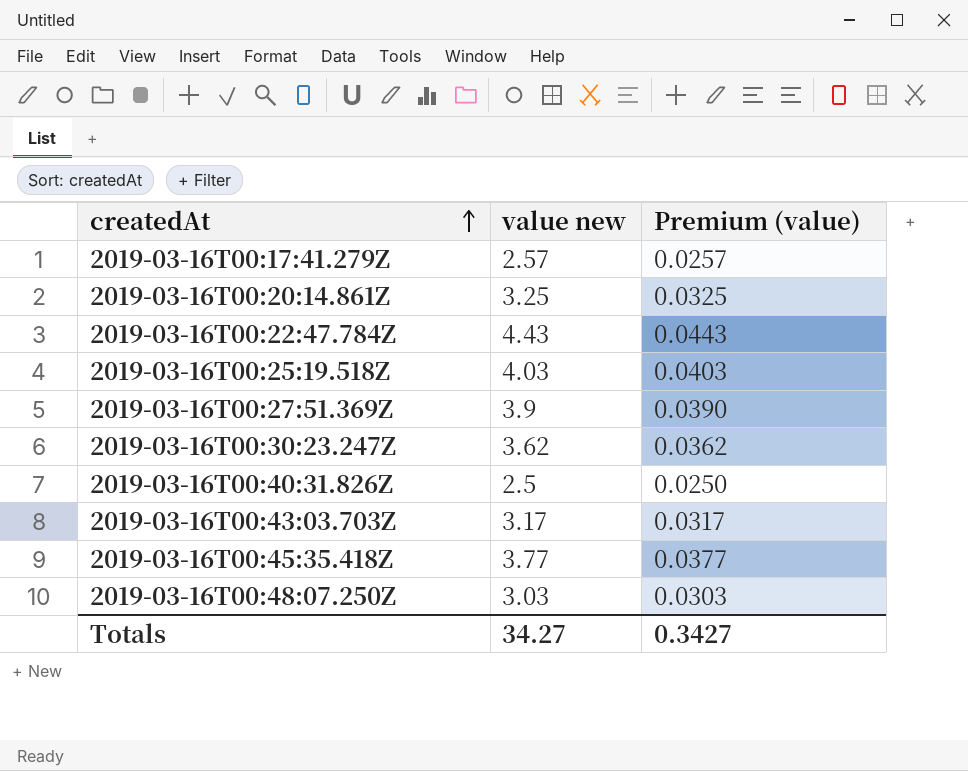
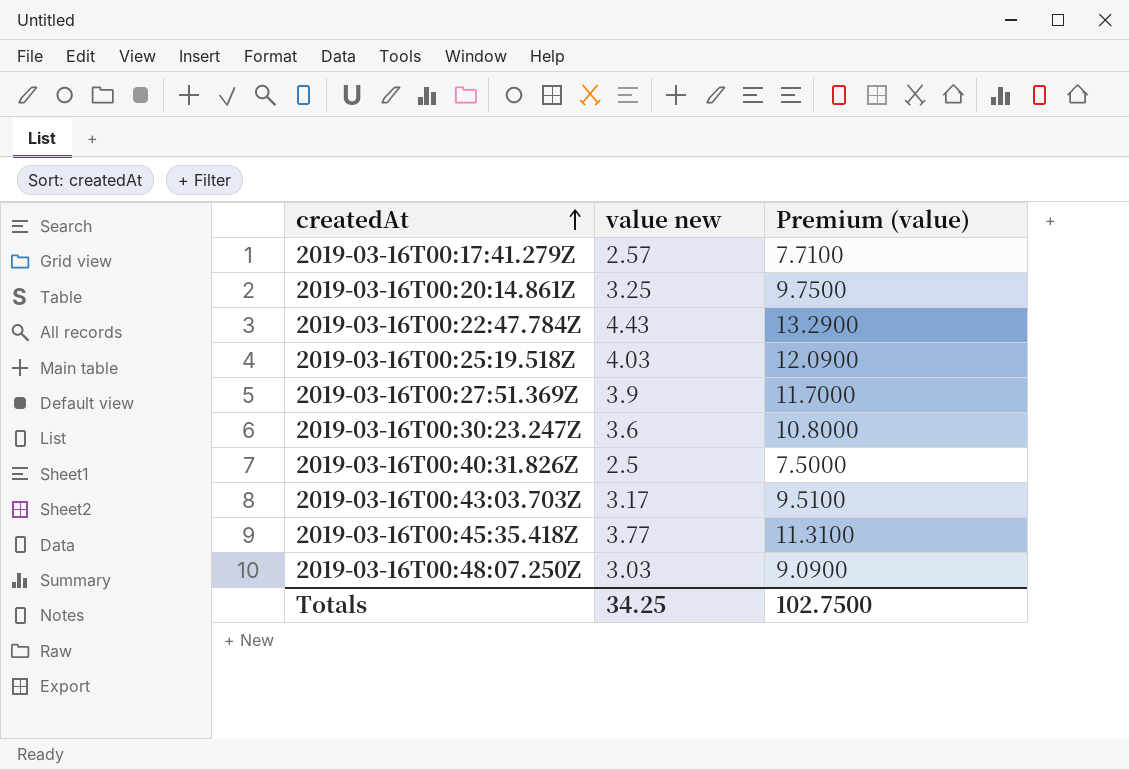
column Premium (value) | formula: [value new] * 0.01 -> [value new] * 3
2019-03-16T00:30:23.247Z | value new: 3.62 -> 3.6
Totals | value new: 34.27 -> 34.25
Totals | Premium (value): 0.3427 -> 102.7500

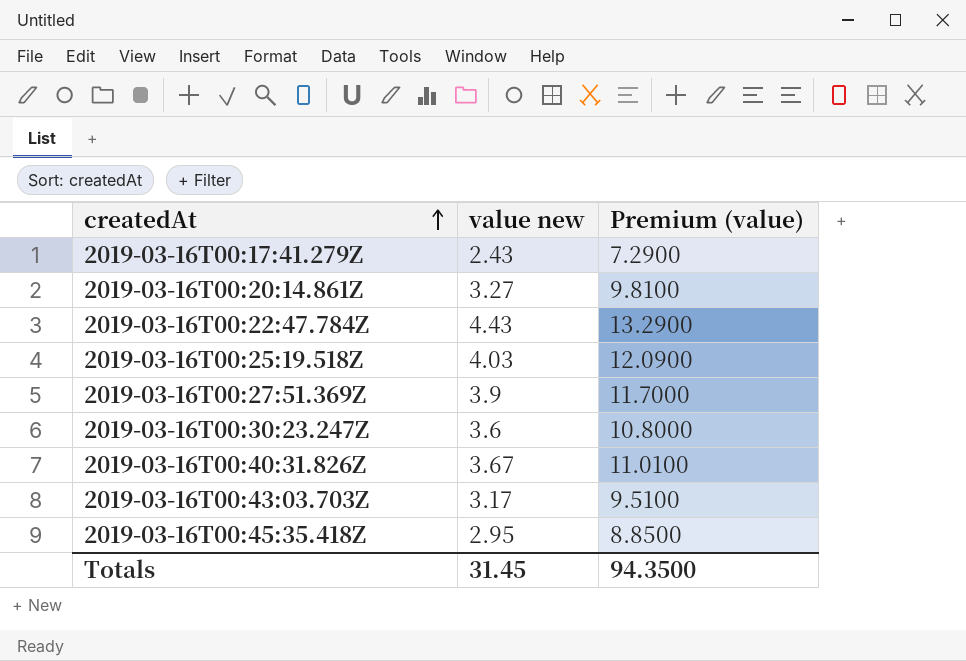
row 2019-03-16T00:48:07.250Z: 3.03 | 9.0900 -> none
2019-03-16T00:17:41.279Z | value new: 2.57 -> 2.43
2019-03-16T00:17:41.279Z | Premium (value): 7.7100 -> 7.2900
2019-03-16T00:20:14.861Z | value new: 3.25 -> 3.27
2019-03-16T00:20:14.861Z | Premium (value): 9.7500 -> 9.8100
2019-03-16T00:40:31.826Z | value new: 2.5 -> 3.67
2019-03-16T00:40:31.826Z | Premium (value): 7.5000 -> 11.0100
2019-03-16T00:45:35.418Z | value new: 3.77 -> 2.95
2019-03-16T00:45:35.418Z | Premium (value): 11.3100 -> 8.8500
Totals | value new: 34.25 -> 31.45
Totals | Premium (value): 102.7500 -> 94.3500

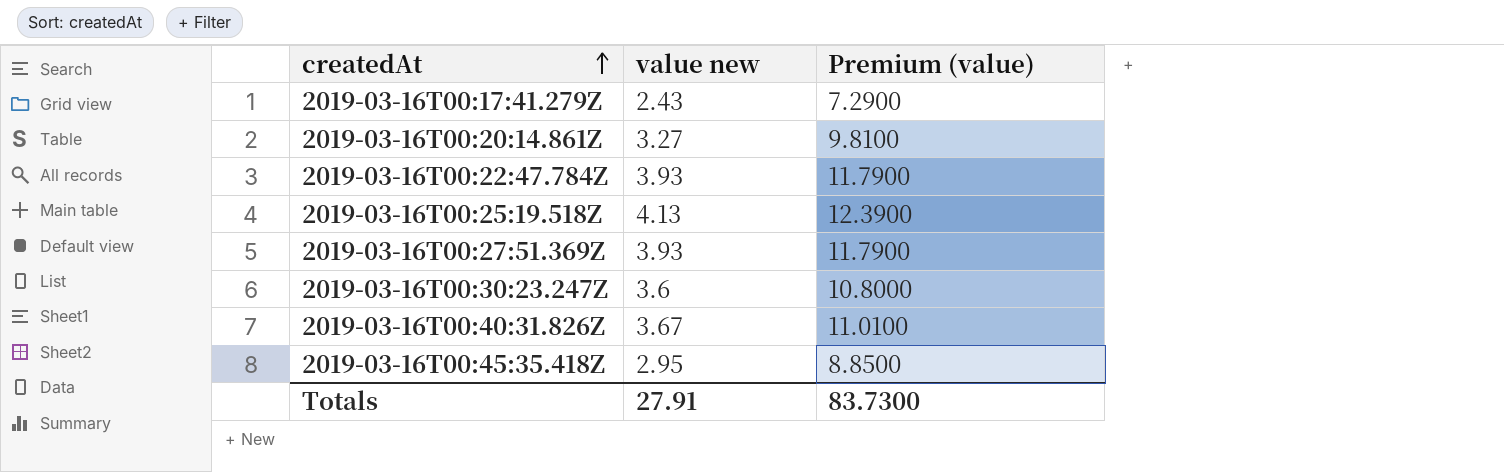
row 2019-03-16T00:43:03.703Z: 3.17 | 9.5100 -> none
2019-03-16T00:22:47.784Z | value new: 4.43 -> 3.93
2019-03-16T00:22:47.784Z | Premium (value): 13.2900 -> 11.7900
2019-03-16T00:25:19.518Z | value new: 4.03 -> 4.13
2019-03-16T00:25:19.518Z | Premium (value): 12.0900 -> 12.3900
2019-03-16T00:27:51.369Z | value new: 3.9 -> 3.93
2019-03-16T00:27:51.369Z | Premium (value): 11.7000 -> 11.7900
Totals | value new: 31.45 -> 27.91
Totals | Premium (value): 94.3500 -> 83.7300

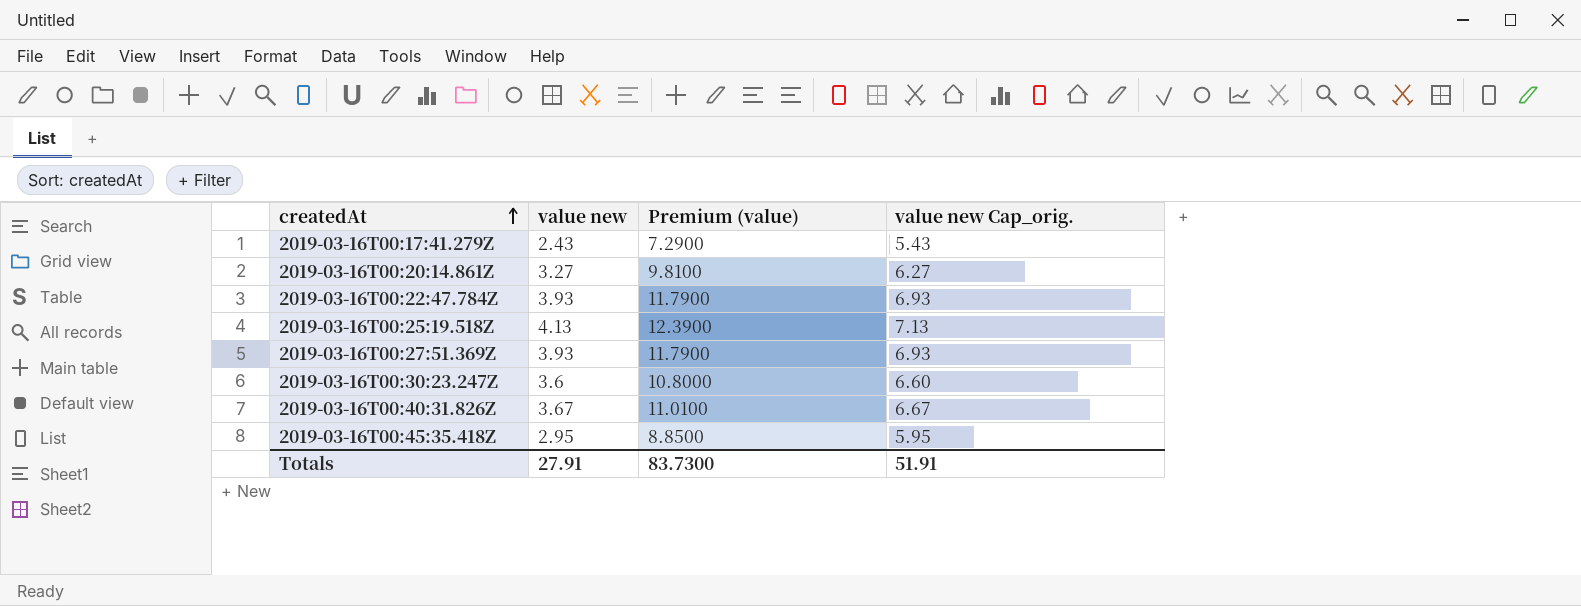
column value new Cap_orig. | formula: none -> [value new] + 3

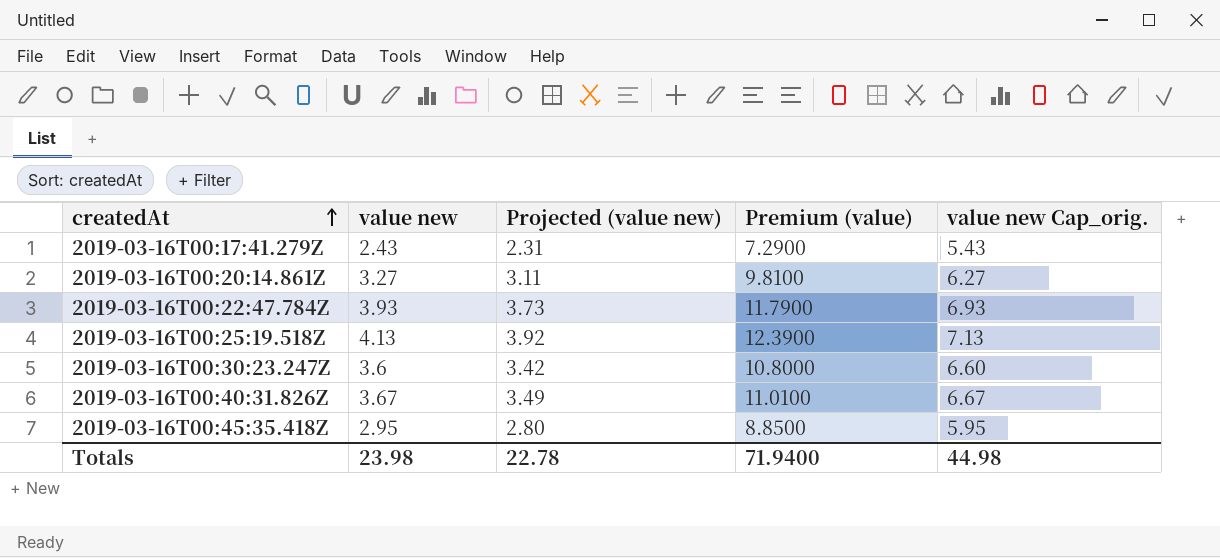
column Projected (value new) | formula: none -> [value new] * 0.95
row 2019-03-16T00:27:51.369Z: 3.93 | 11.7900 | 6.93 -> none
Totals | value new: 27.91 -> 23.98
Totals | Premium (value): 83.7300 -> 71.9400
Totals | value new Cap_orig.: 51.91 -> 44.98

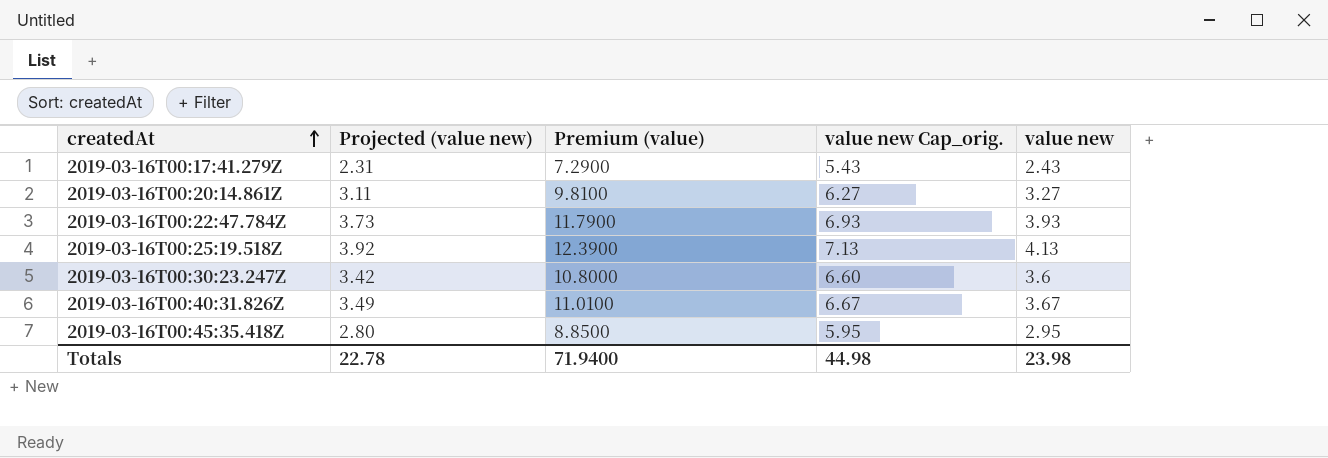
column value new | position: 2 -> 5

